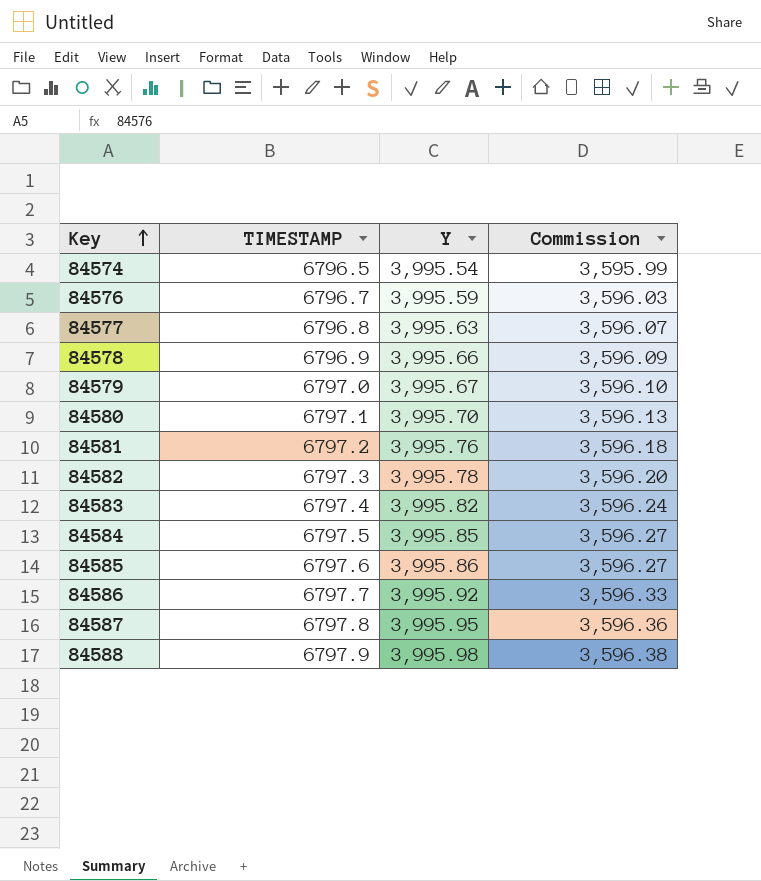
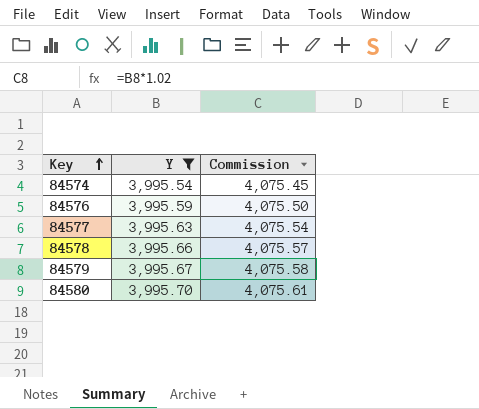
filter: none -> Y <= 3,995.70
column TIMESTAMP | position: 2 -> none
column Commission | formula: [Y] * 0.9 -> [Y] * 1.02

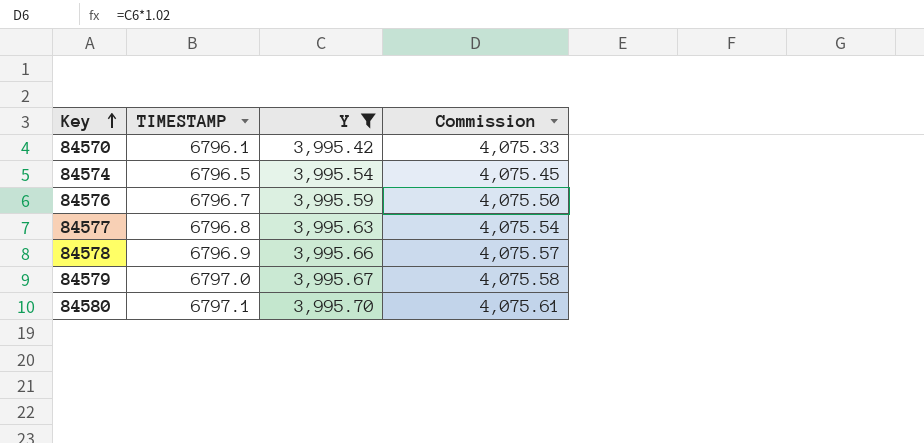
column TIMESTAMP | position: none -> 2
row 84570: none -> 6796.1 | 3,995.42 | 4,075.33

